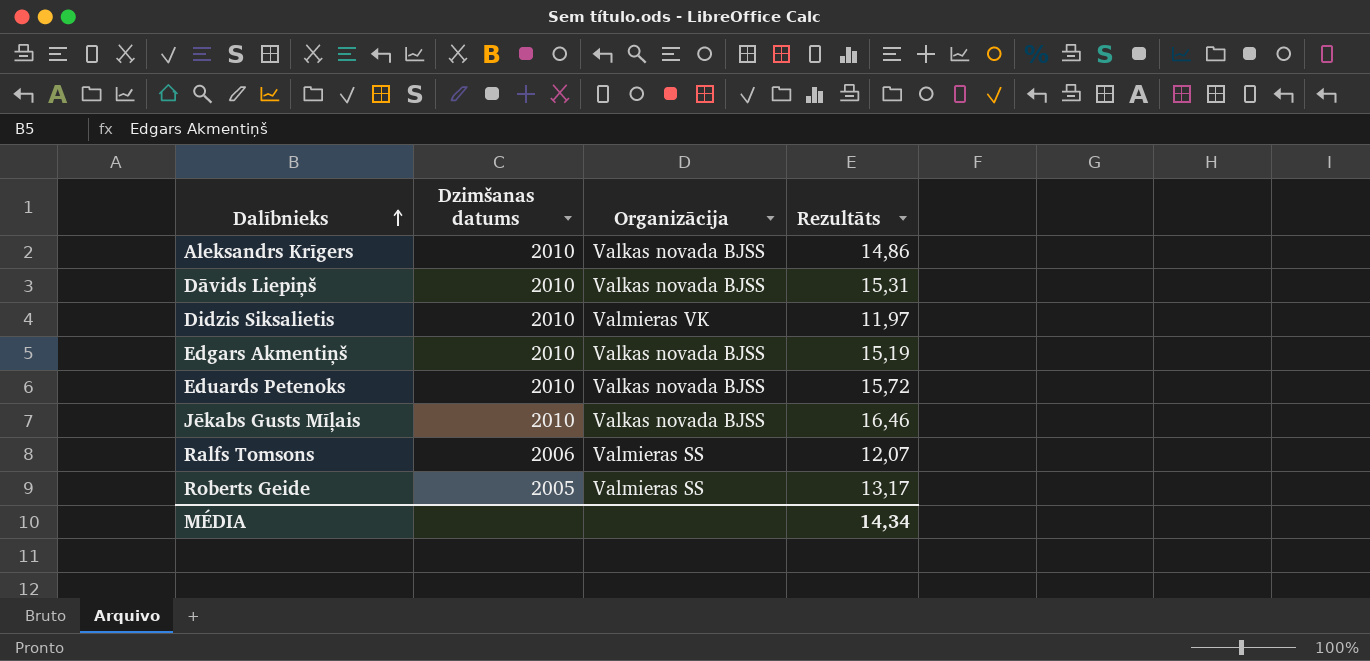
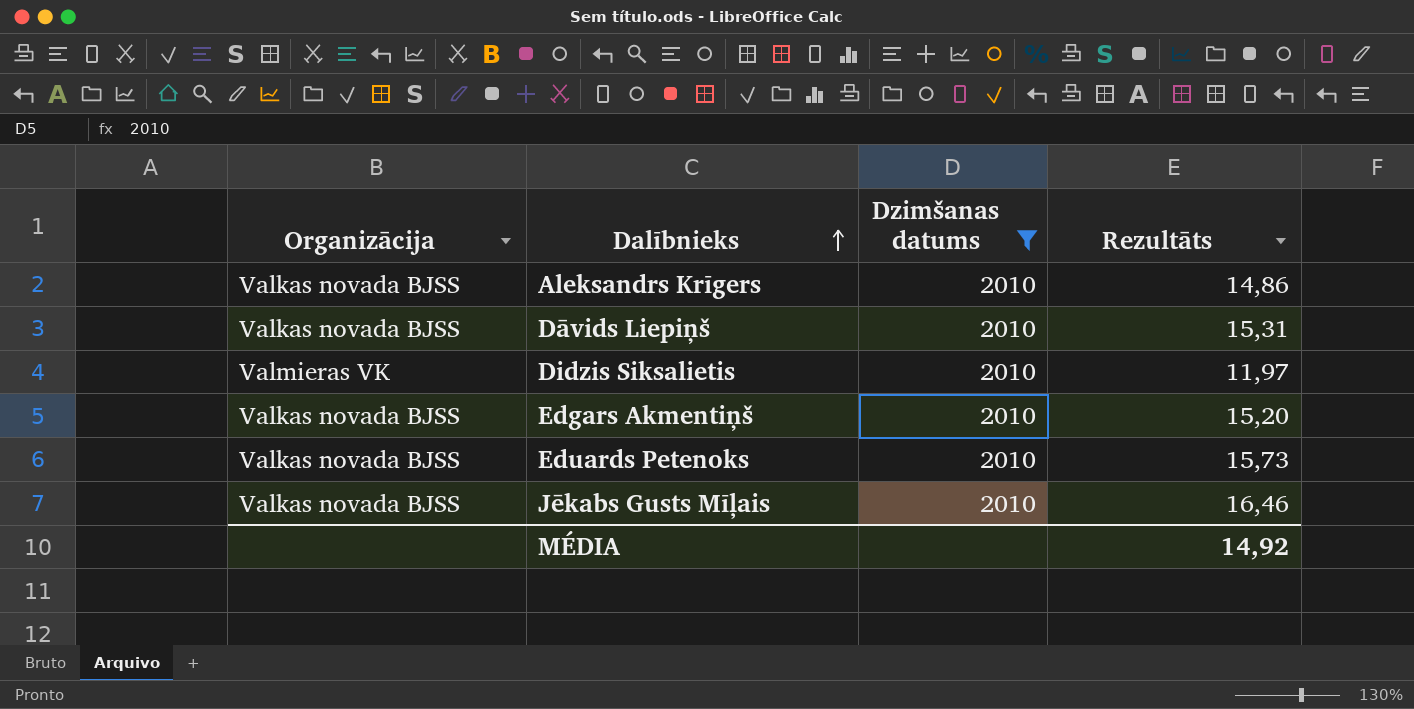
filter: none -> Dzimšanas datums = 2010
column Organizācija | position: 3 -> 1
Edgars Akmentiņš | Rezultāts: 15,19 -> 15,20
Eduards Petenoks | Rezultāts: 15,72 -> 15,73
MÉDIA | Rezultāts: 14,34 -> 14,92

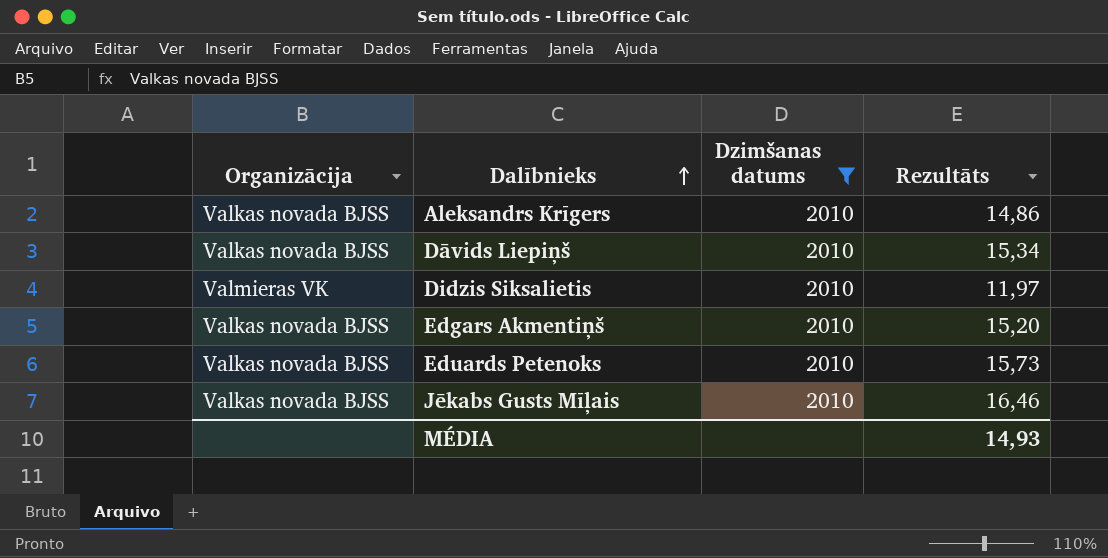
Dāvids Liepiņš | Rezultāts: 15,31 -> 15,34
MÉDIA | Rezultāts: 14,92 -> 14,93

